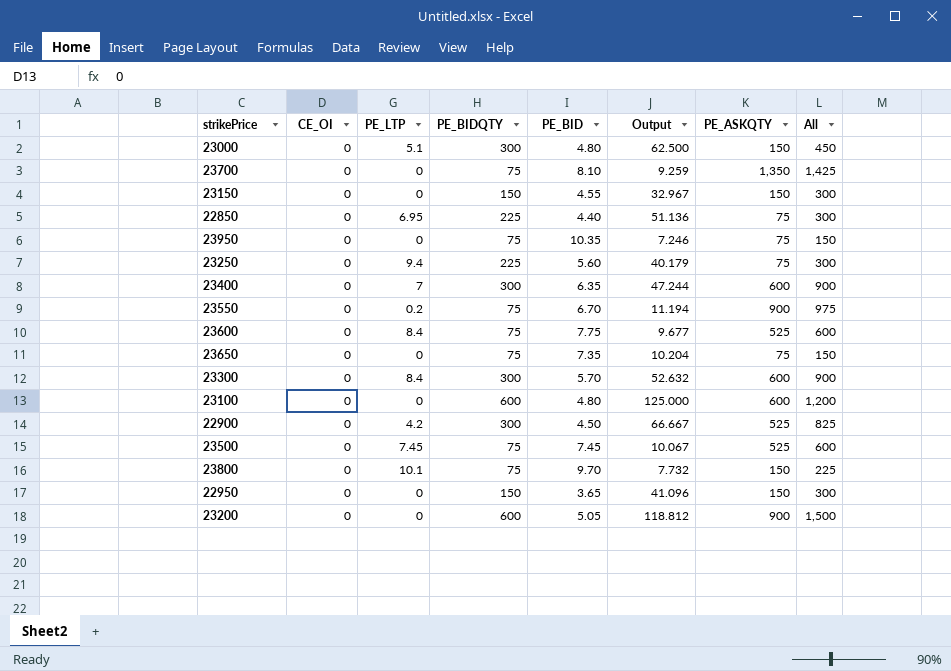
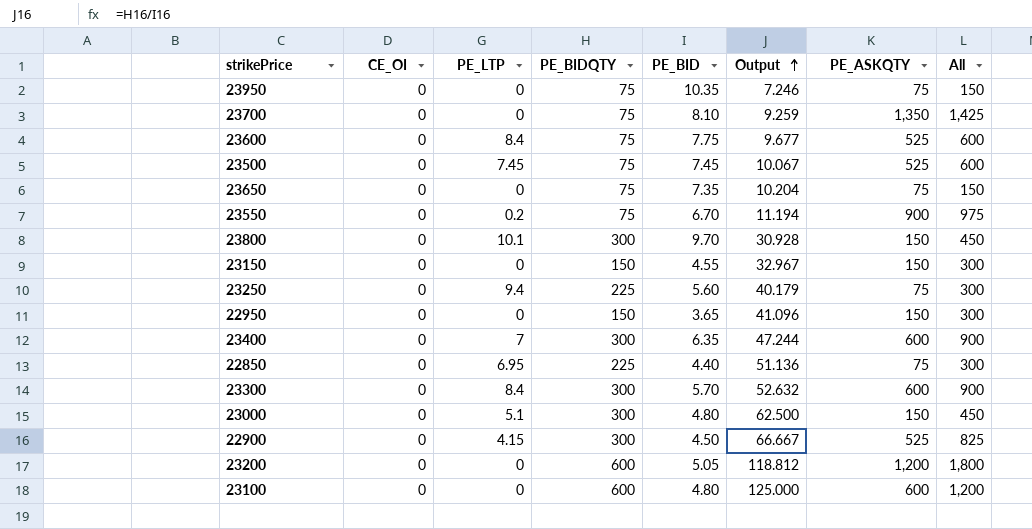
row order: none -> Output ascending
23800 | PE_BIDQTY: 75 -> 300
23800 | Output: 7.732 -> 30.928
23800 | All: 225 -> 450
22900 | PE_LTP: 4.2 -> 4.15
23200 | PE_ASKQTY: 900 -> 1,200
23200 | All: 1,500 -> 1,800

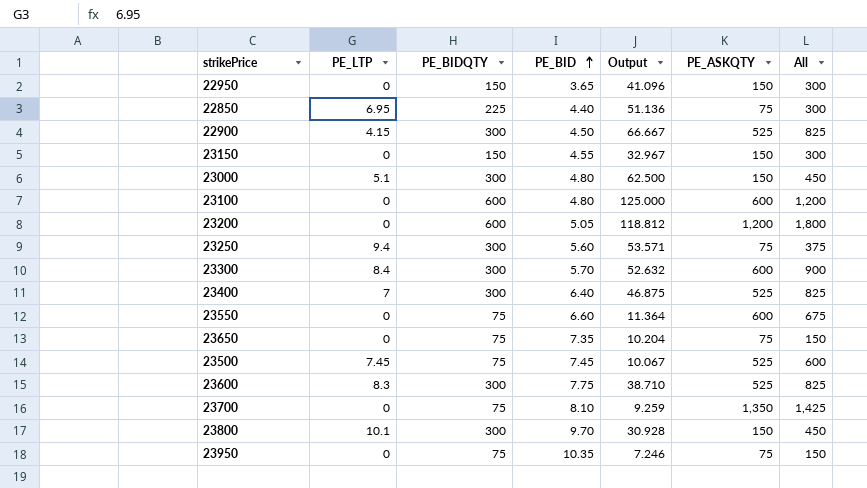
row order: Output ascending -> PE_BID ascending
column CE_OI | position: 2 -> none
23250 | PE_BIDQTY: 225 -> 300
23250 | Output: 40.179 -> 53.571
23250 | All: 300 -> 375
23400 | PE_BID: 6.35 -> 6.40
23400 | Output: 47.244 -> 46.875
23400 | PE_ASKQTY: 600 -> 525
23400 | All: 900 -> 825
23550 | PE_LTP: 0.2 -> 0
23550 | PE_BID: 6.70 -> 6.60
23550 | Output: 11.194 -> 11.364
23550 | PE_ASKQTY: 900 -> 600
23550 | All: 975 -> 675
23600 | PE_LTP: 8.4 -> 8.3
23600 | PE_BIDQTY: 75 -> 300
23600 | Output: 9.677 -> 38.710
23600 | All: 600 -> 825

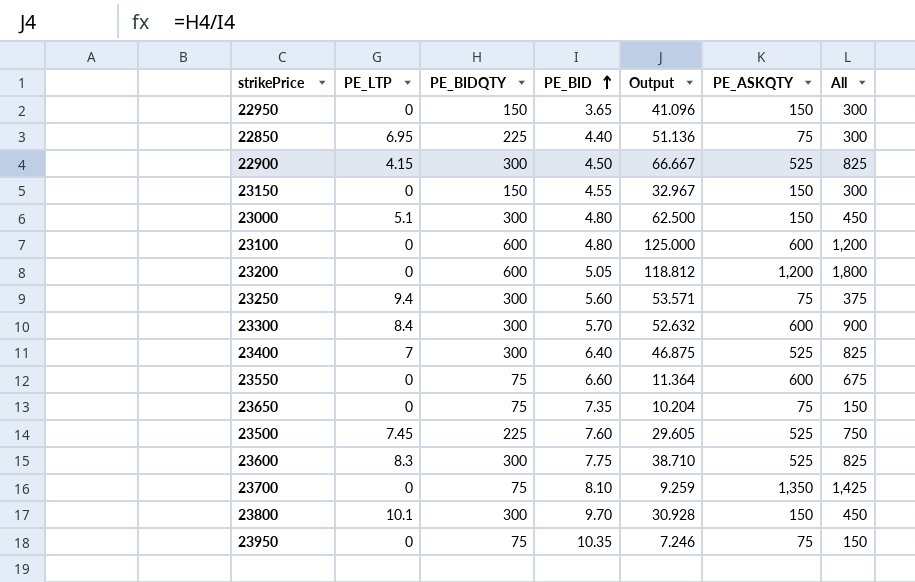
23500 | PE_BIDQTY: 75 -> 225
23500 | PE_BID: 7.45 -> 7.60
23500 | Output: 10.067 -> 29.605
23500 | All: 600 -> 750

